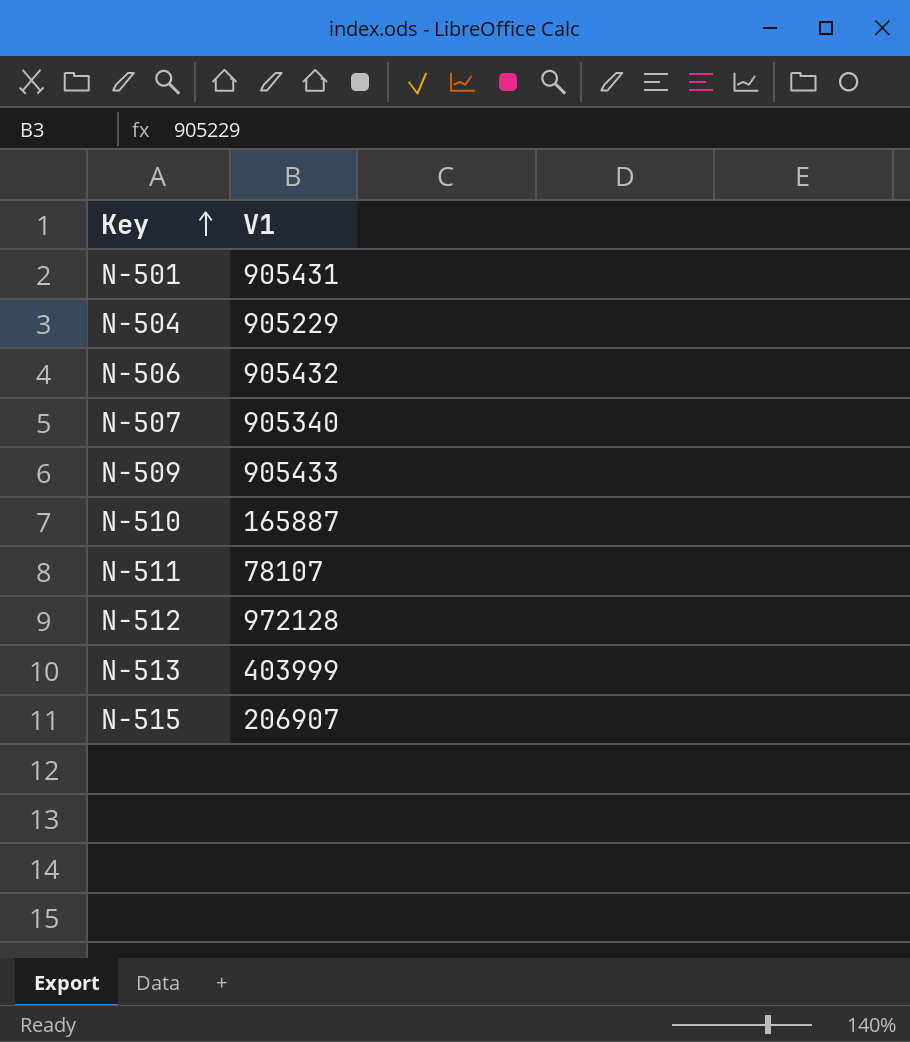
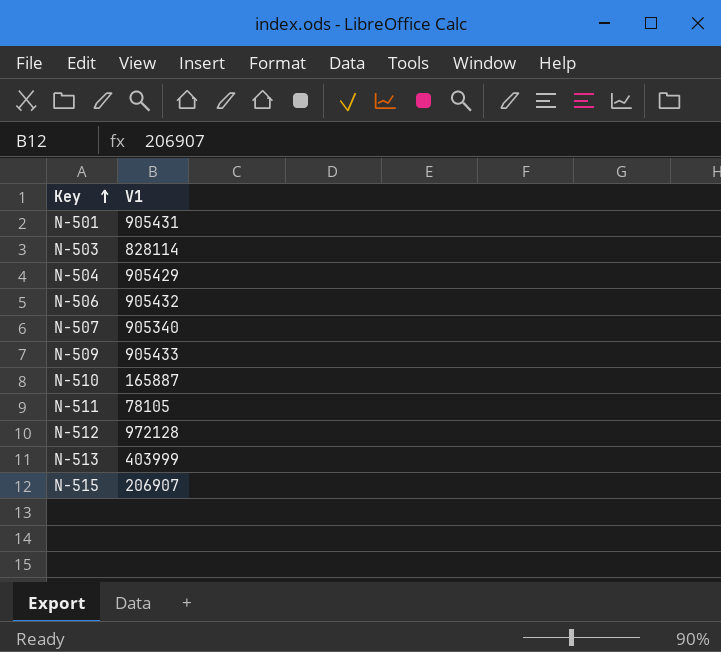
row N-503: none -> 828114
N-504 | V1: 905229 -> 905429
N-511 | V1: 78107 -> 78105

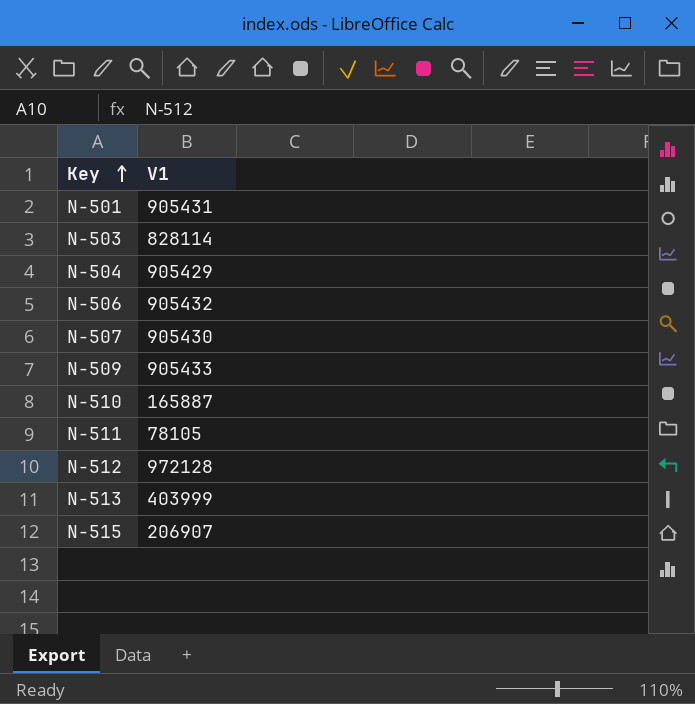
N-507 | V1: 905340 -> 905430

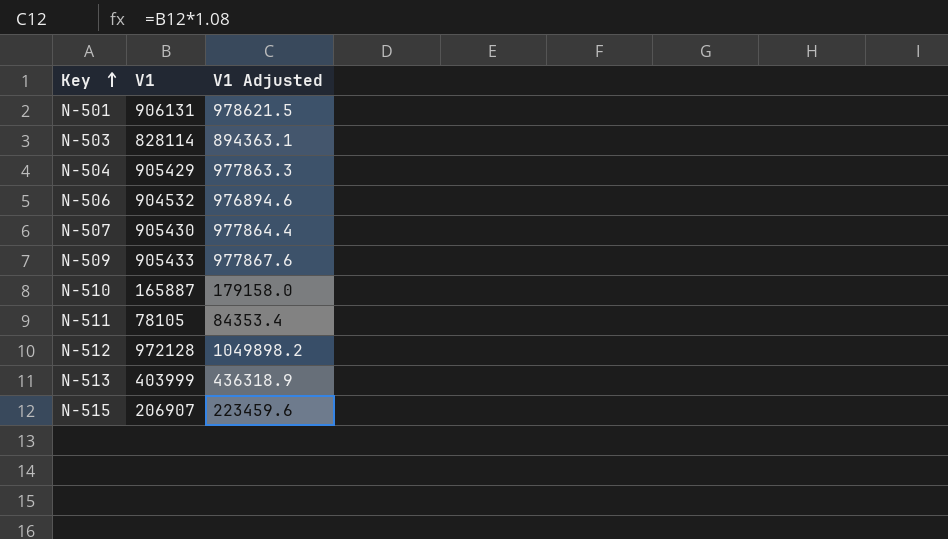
column V1 Adjusted | formula: none -> [V1] * 1.08
N-501 | V1: 905431 -> 906131
N-506 | V1: 905432 -> 904532

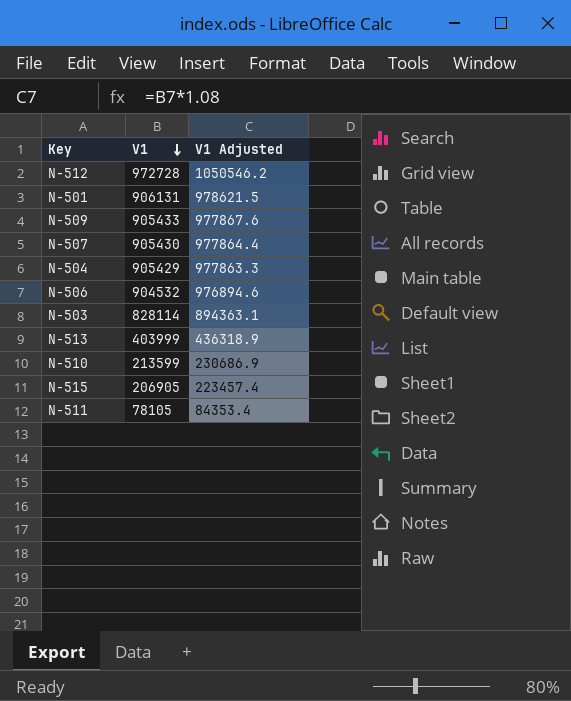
row order: Key ascending -> V1 descending
N-512 | V1: 972128 -> 972728
N-512 | V1 Adjusted: 1049898.2 -> 1050546.2
N-510 | V1: 165887 -> 213599
N-510 | V1 Adjusted: 179158.0 -> 230686.9
N-515 | V1: 206907 -> 206905
N-515 | V1 Adjusted: 223459.6 -> 223457.4

